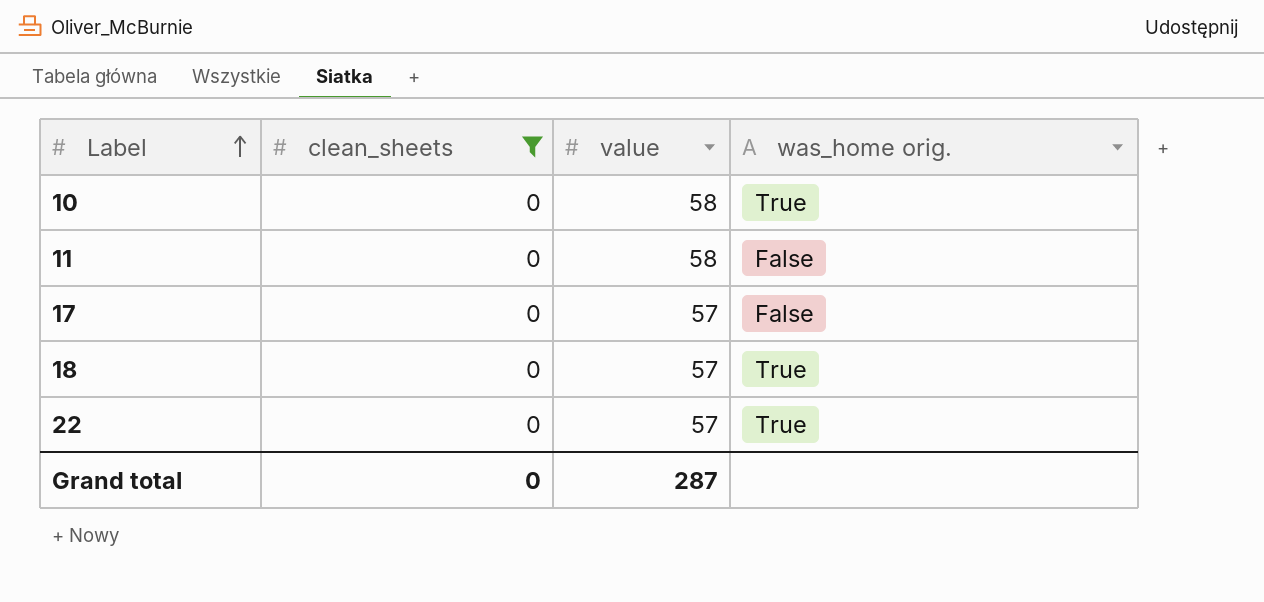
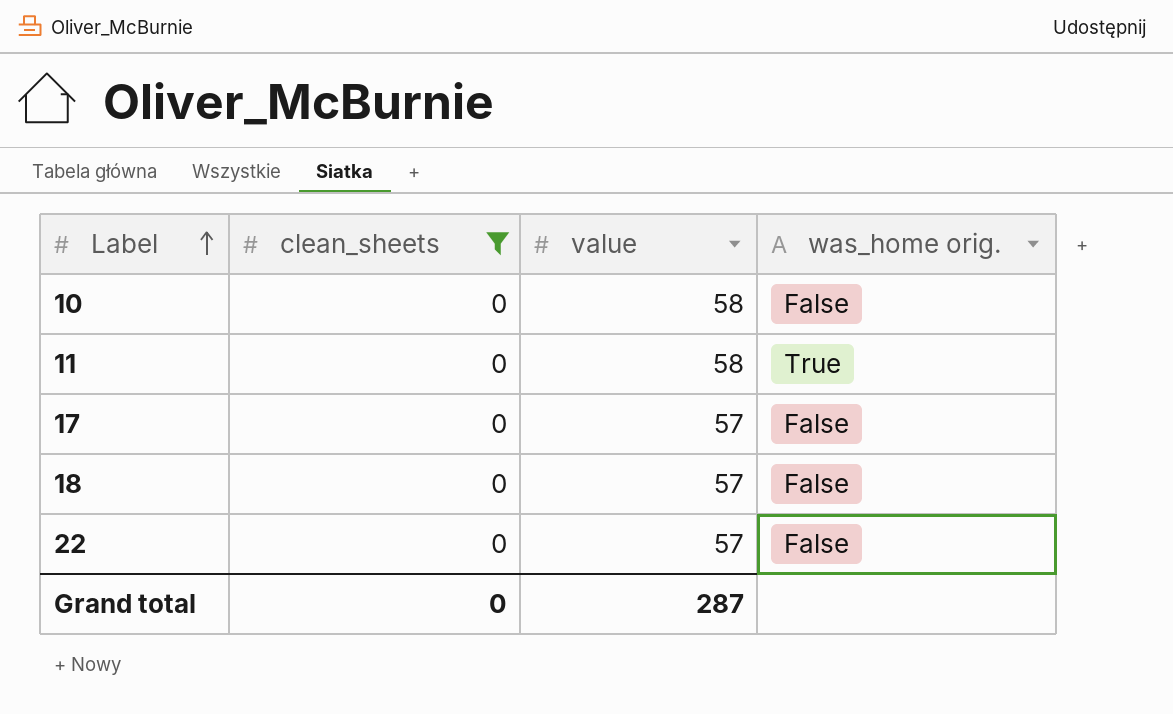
10 | was_home orig.: True -> False
11 | was_home orig.: False -> True
18 | was_home orig.: True -> False
22 | was_home orig.: True -> False

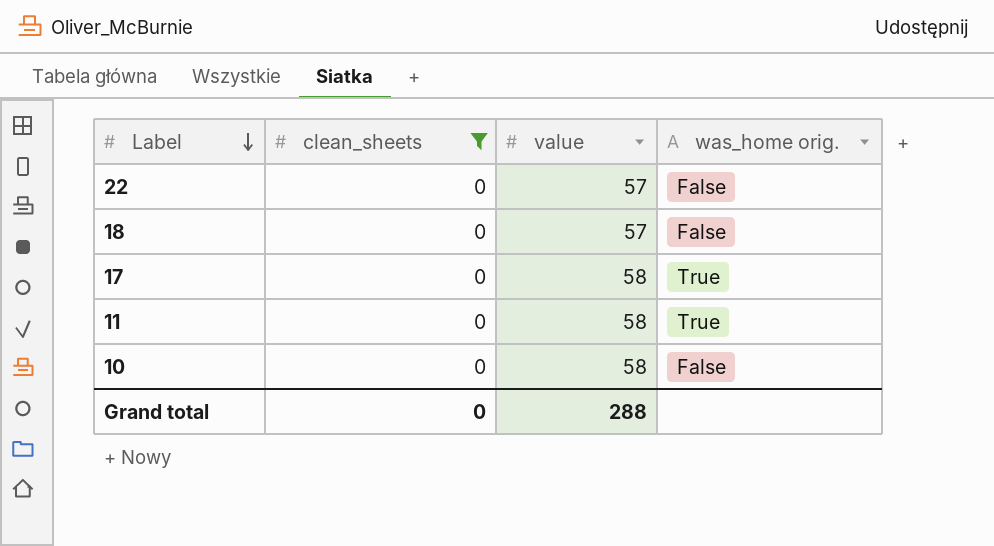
row order: Label ascending -> Label descending
17 | value: 57 -> 58
17 | was_home orig.: False -> True
Grand total | value: 287 -> 288

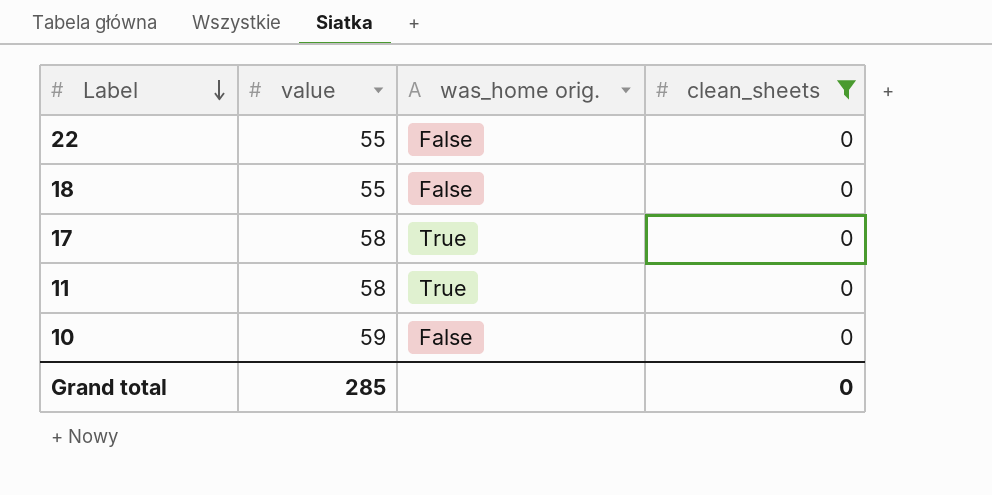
column clean_sheets | position: 2 -> 4
22 | value: 57 -> 55
18 | value: 57 -> 55
10 | value: 58 -> 59
Grand total | value: 288 -> 285

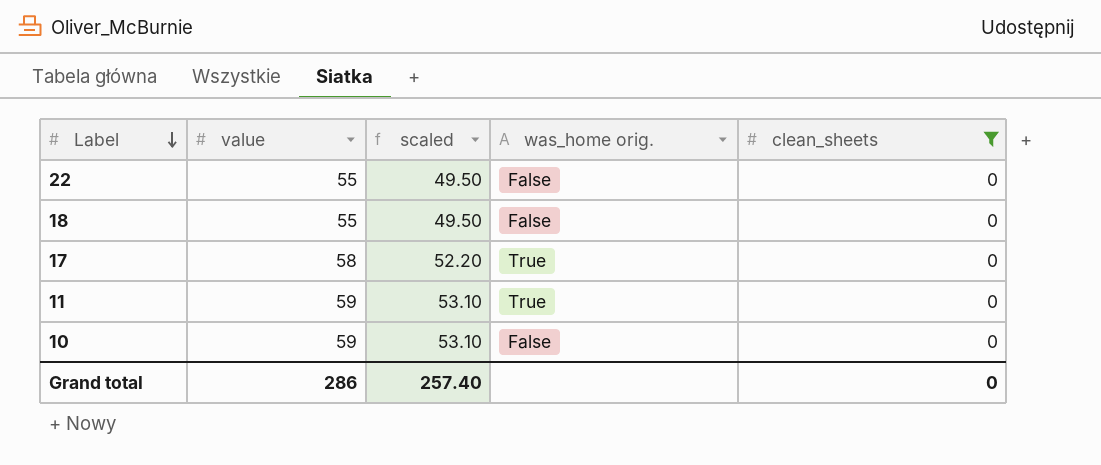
column scaled | formula: none -> [value] * 0.9
11 | value: 58 -> 59
Grand total | value: 285 -> 286

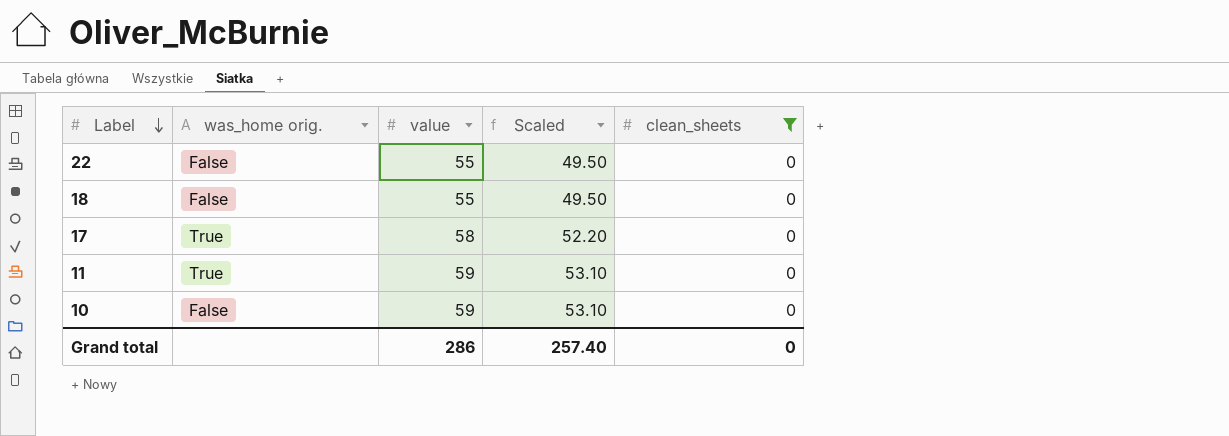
column was_home orig. | position: 4 -> 2
column name: scaled -> Scaled

